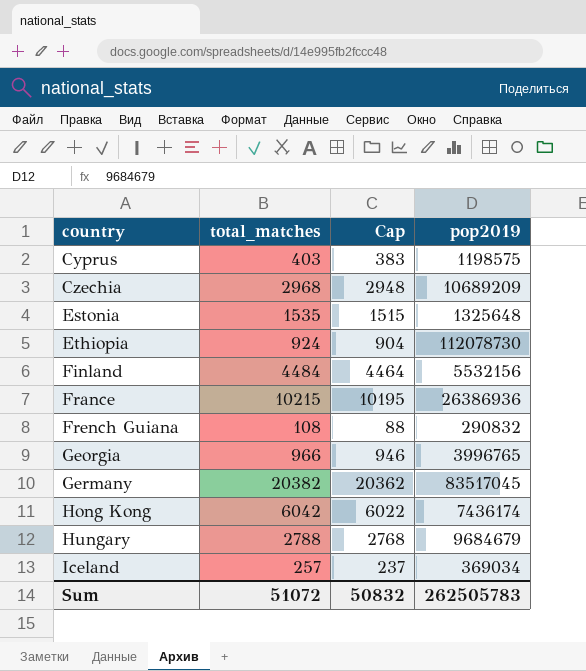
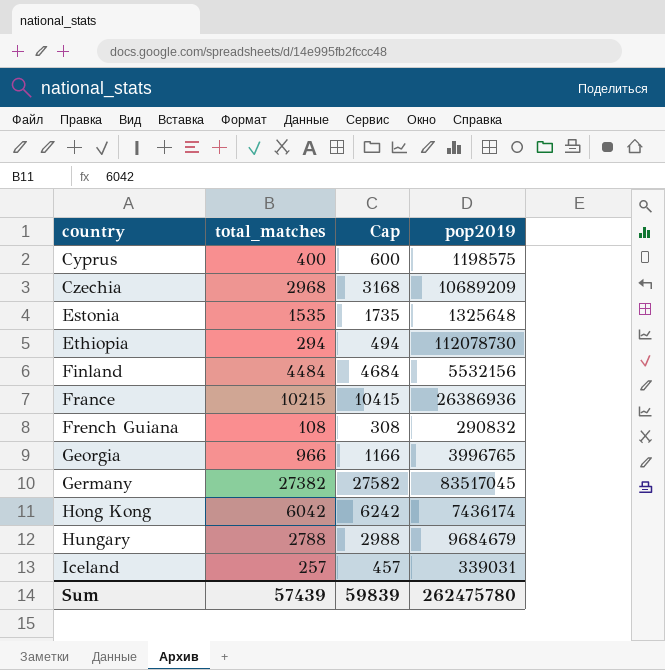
column Cap | formula: [total_matches] - 20 -> [total_matches] + 200
Cyprus | total_matches: 403 -> 400
Ethiopia | total_matches: 924 -> 294
Germany | total_matches: 20382 -> 27382
Iceland | pop2019: 369034 -> 339031
Sum | total_matches: 51072 -> 57439
Sum | Cap: 50832 -> 59839
Sum | pop2019: 262505783 -> 262475780

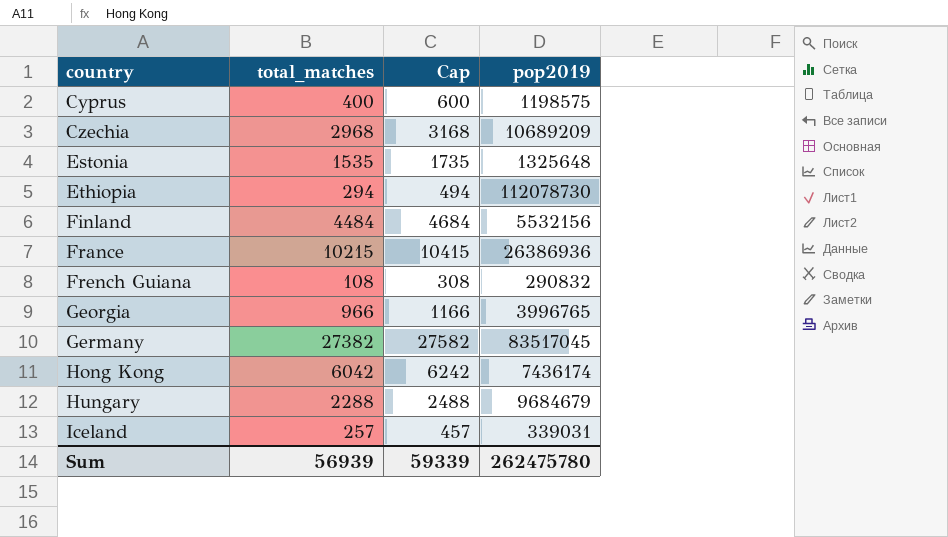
Hungary | total_matches: 2788 -> 2288
Hungary | Cap: 2988 -> 2488
Sum | total_matches: 57439 -> 56939
Sum | Cap: 59839 -> 59339

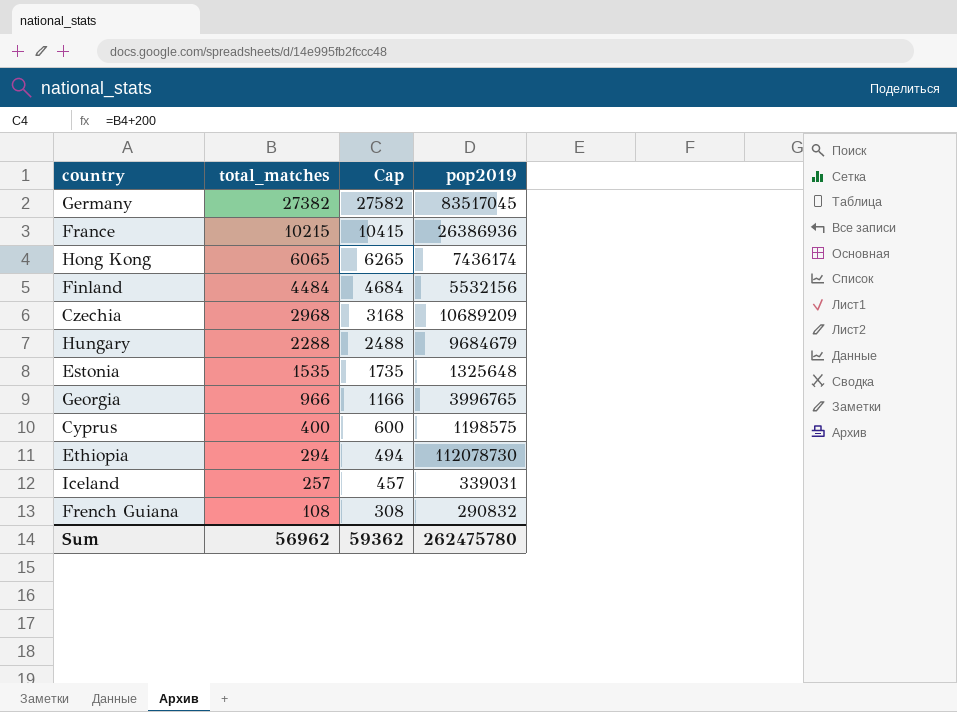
row order: country ascending -> total_matches descending
Hong Kong | total_matches: 6042 -> 6065
Hong Kong | Cap: 6242 -> 6265
Sum | total_matches: 56939 -> 56962
Sum | Cap: 59339 -> 59362

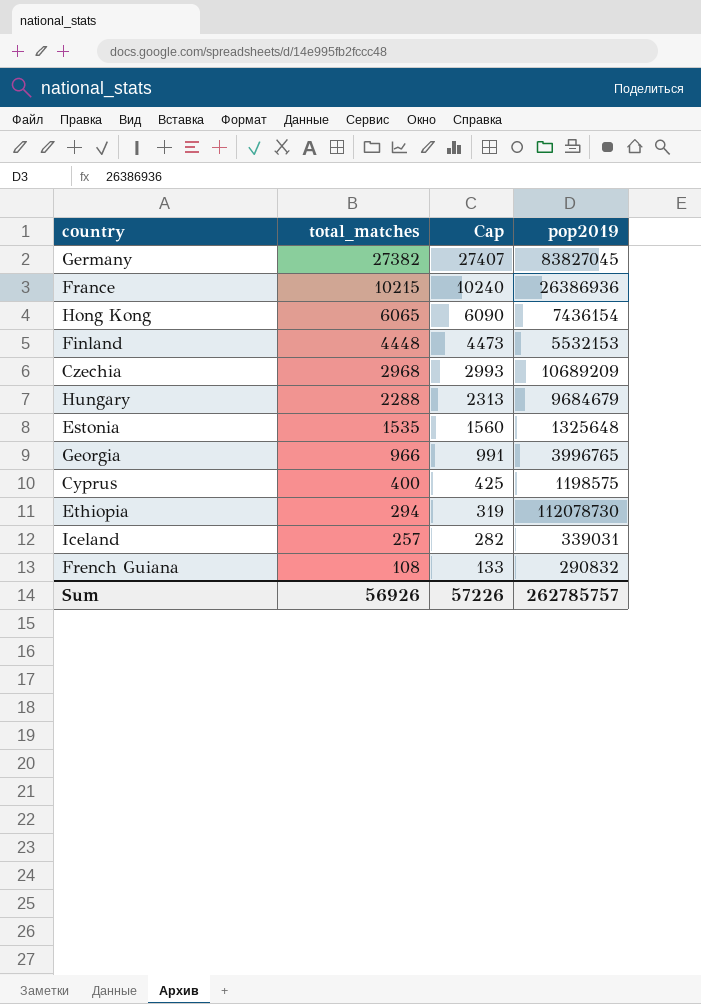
column Cap | formula: [total_matches] + 200 -> [total_matches] + 25
Germany | pop2019: 83517045 -> 83827045
Hong Kong | pop2019: 7436174 -> 7436154
Finland | total_matches: 4484 -> 4448
Finland | pop2019: 5532156 -> 5532153
Sum | total_matches: 56962 -> 56926
Sum | Cap: 59362 -> 57226
Sum | pop2019: 262475780 -> 262785757

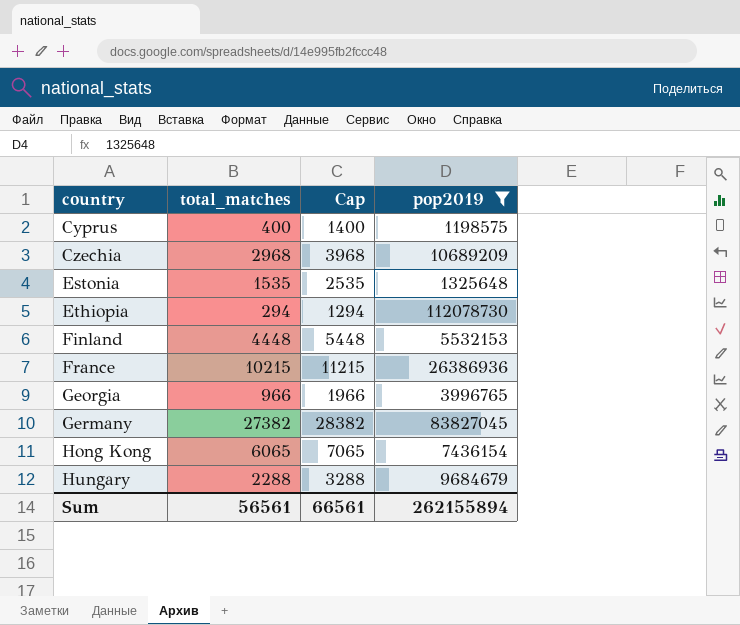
filter: none -> pop2019 >= 1198575
row order: total_matches descending -> country ascending
column Cap | formula: [total_matches] + 25 -> [total_matches] + 1000
Sum | total_matches: 56926 -> 56561
Sum | Cap: 57226 -> 66561
Sum | pop2019: 262785757 -> 262155894

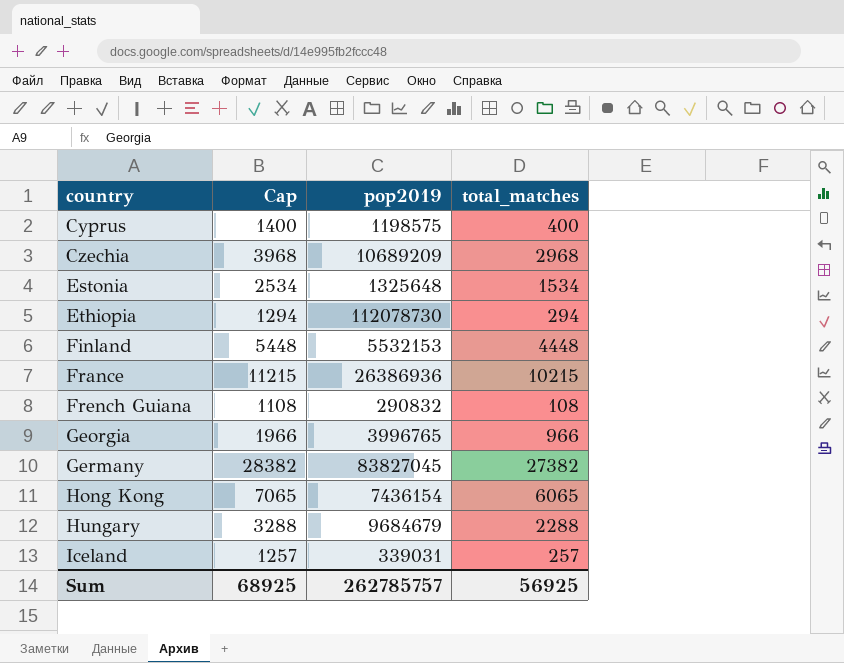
filter: pop2019 >= 1198575 -> none
column total_matches | position: 2 -> 4
Estonia | Cap: 2535 -> 2534
Estonia | total_matches: 1535 -> 1534
Sum | Cap: 66561 -> 68925
Sum | pop2019: 262155894 -> 262785757
Sum | total_matches: 56561 -> 56925

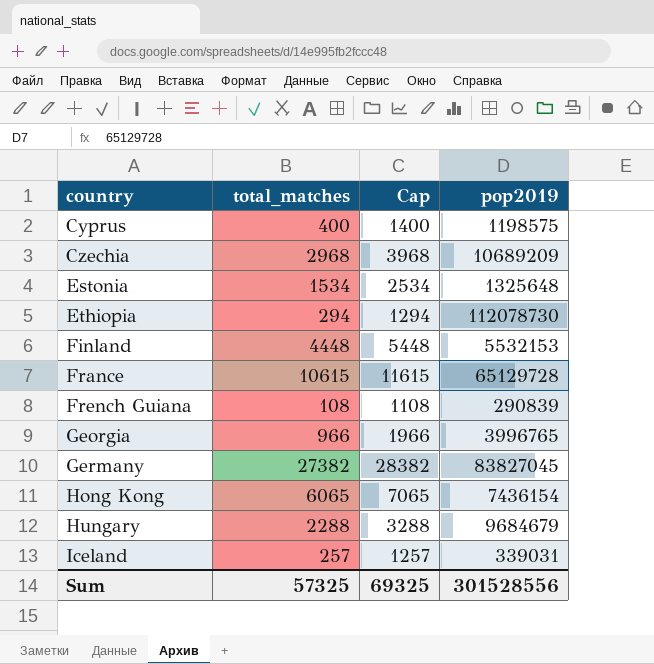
column total_matches | position: 4 -> 2
France | total_matches: 10215 -> 10615
France | Cap: 11215 -> 11615
France | pop2019: 26386936 -> 65129728
French Guiana | pop2019: 290832 -> 290839
Sum | total_matches: 56925 -> 57325
Sum | Cap: 68925 -> 69325
Sum | pop2019: 262785757 -> 301528556

